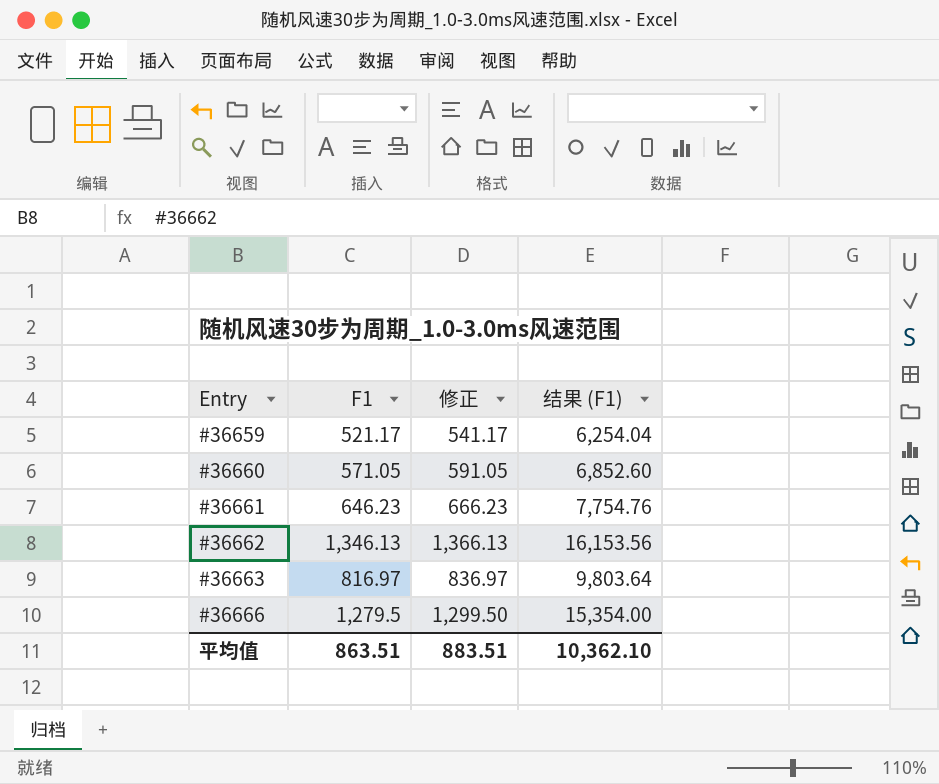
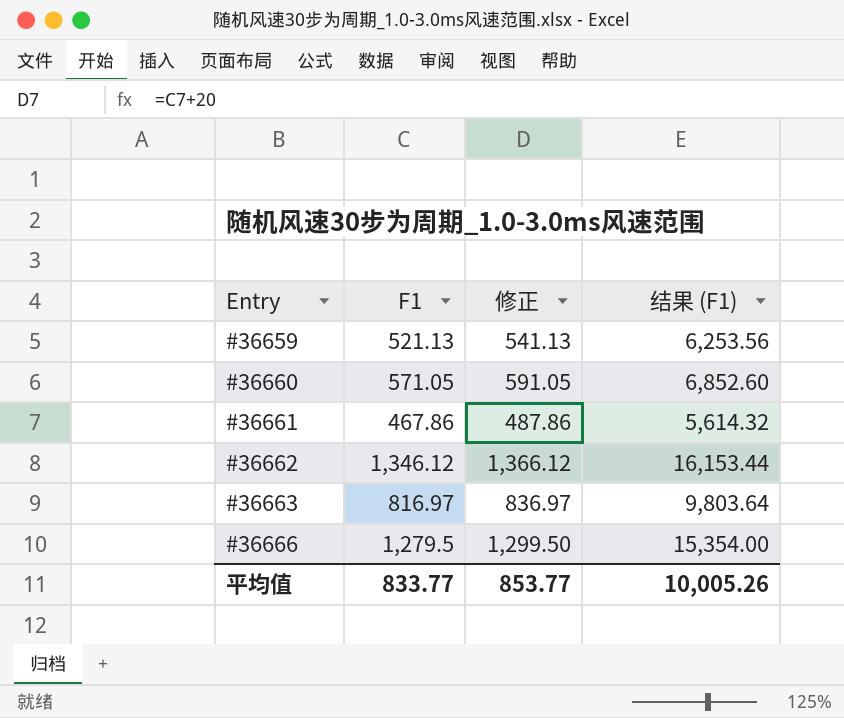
#36659 | F1: 521.17 -> 521.13
#36659 | 修正: 541.17 -> 541.13
#36659 | 结果 (F1): 6,254.04 -> 6,253.56
#36661 | F1: 646.23 -> 467.86
#36661 | 修正: 666.23 -> 487.86
#36661 | 结果 (F1): 7,754.76 -> 5,614.32
#36662 | F1: 1,346.13 -> 1,346.12
#36662 | 修正: 1,366.13 -> 1,366.12
#36662 | 结果 (F1): 16,153.56 -> 16,153.44
平均值 | F1: 863.51 -> 833.77
平均值 | 修正: 883.51 -> 853.77
平均值 | 结果 (F1): 10,362.10 -> 10,005.26

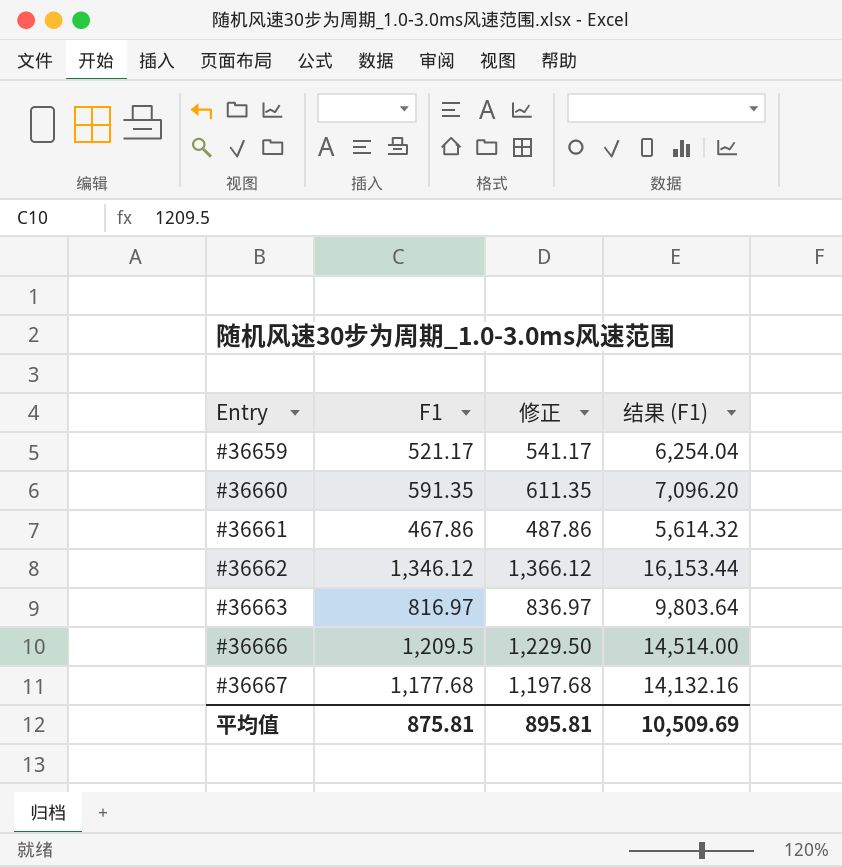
#36659 | F1: 521.13 -> 521.17
#36659 | 修正: 541.13 -> 541.17
#36659 | 结果 (F1): 6,253.56 -> 6,254.04
#36660 | F1: 571.05 -> 591.35
#36660 | 修正: 591.05 -> 611.35
#36660 | 结果 (F1): 6,852.60 -> 7,096.20
#36666 | F1: 1,279.5 -> 1,209.5
#36666 | 修正: 1,299.50 -> 1,229.50
#36666 | 结果 (F1): 15,354.00 -> 14,514.00
row #36667: none -> 1,177.68 | 1,197.68 | 14,132.16
平均值 | F1: 833.77 -> 875.81
平均值 | 修正: 853.77 -> 895.81
平均值 | 结果 (F1): 10,005.26 -> 10,509.69

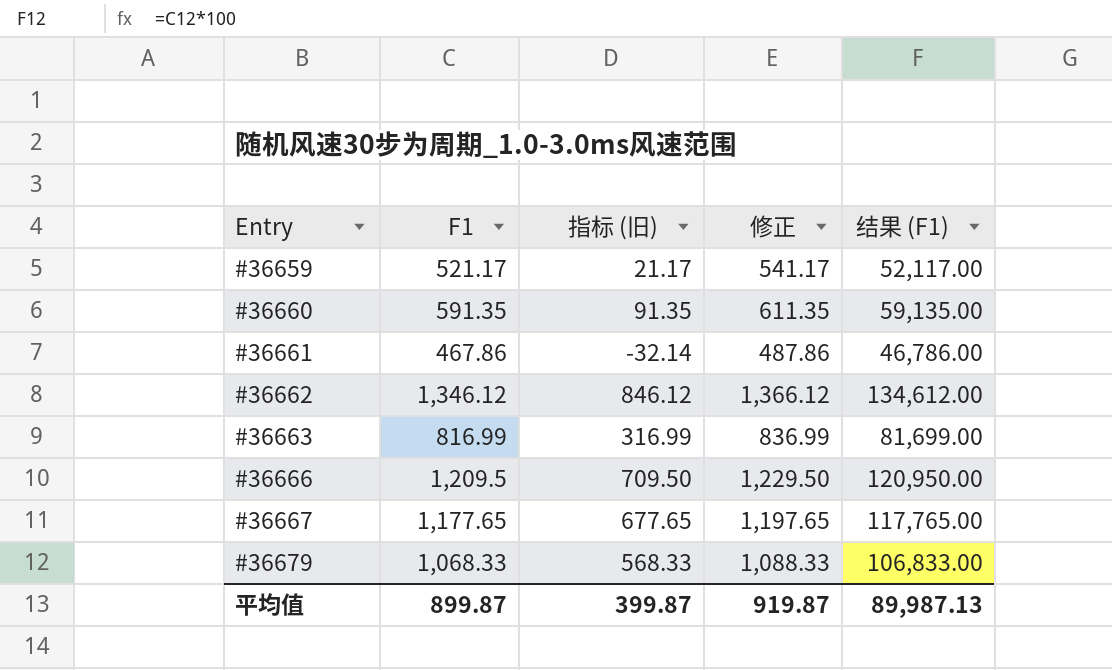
column 指标 (旧) | formula: none -> [F1] - 500
column 结果 (F1) | formula: [F1] * 12 -> [F1] * 100
#36663 | F1: 816.97 -> 816.99
#36663 | 修正: 836.97 -> 836.99
#36667 | F1: 1,177.68 -> 1,177.65
#36667 | 修正: 1,197.68 -> 1,197.65
row #36679: none -> 1,068.33 | 568.33 | 1,088.33 | 106,833.00
平均值 | F1: 875.81 -> 899.87
平均值 | 修正: 895.81 -> 919.87
平均值 | 结果 (F1): 10,509.69 -> 89,987.13

